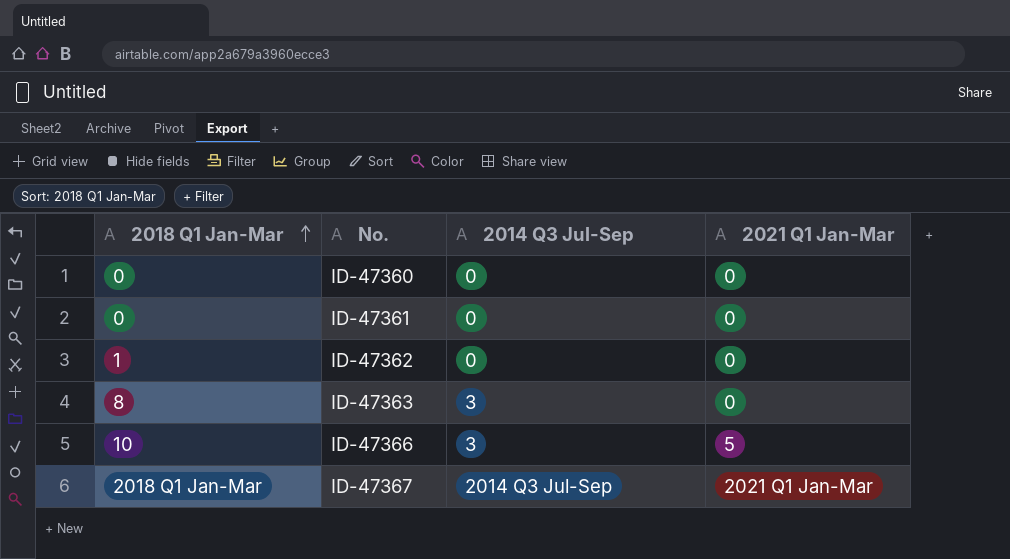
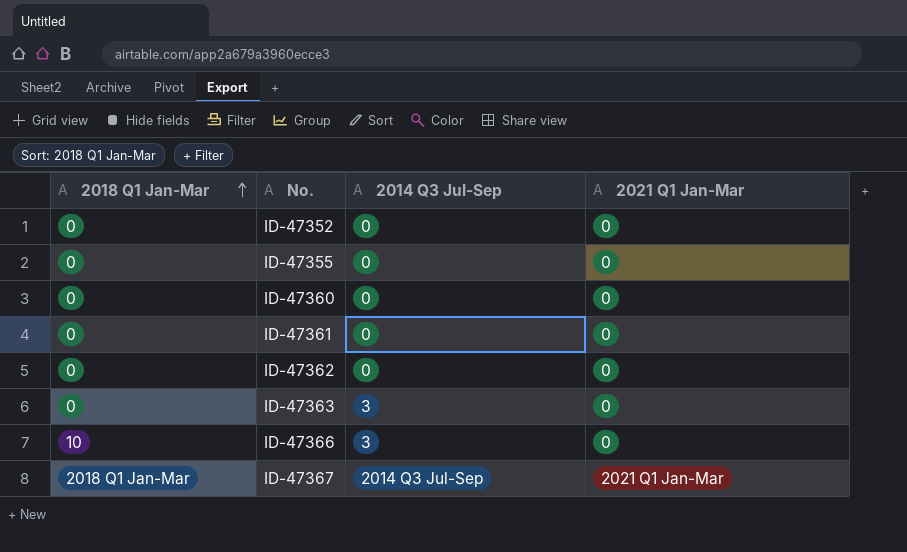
row ID-47352: none -> 0 | 0 | 0
row ID-47355: none -> 0 | 0 | 0
ID-47362 | 2018 Q1 Jan-Mar: 1 -> 0
ID-47363 | 2018 Q1 Jan-Mar: 8 -> 0
ID-47366 | 2021 Q1 Jan-Mar: 5 -> 0

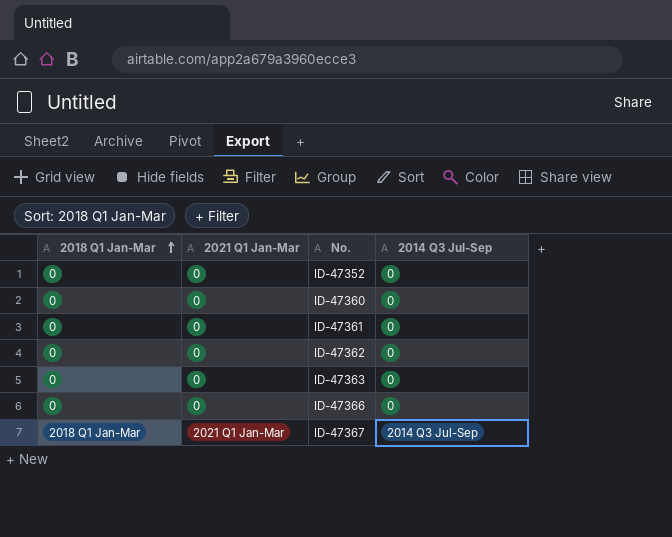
column 2021 Q1 Jan-Mar | position: 4 -> 2
row ID-47355: 0 | 0 | 0 -> none
ID-47363 | 2014 Q3 Jul-Sep: 3 -> 0
ID-47366 | 2018 Q1 Jan-Mar: 10 -> 0
ID-47366 | 2014 Q3 Jul-Sep: 3 -> 0

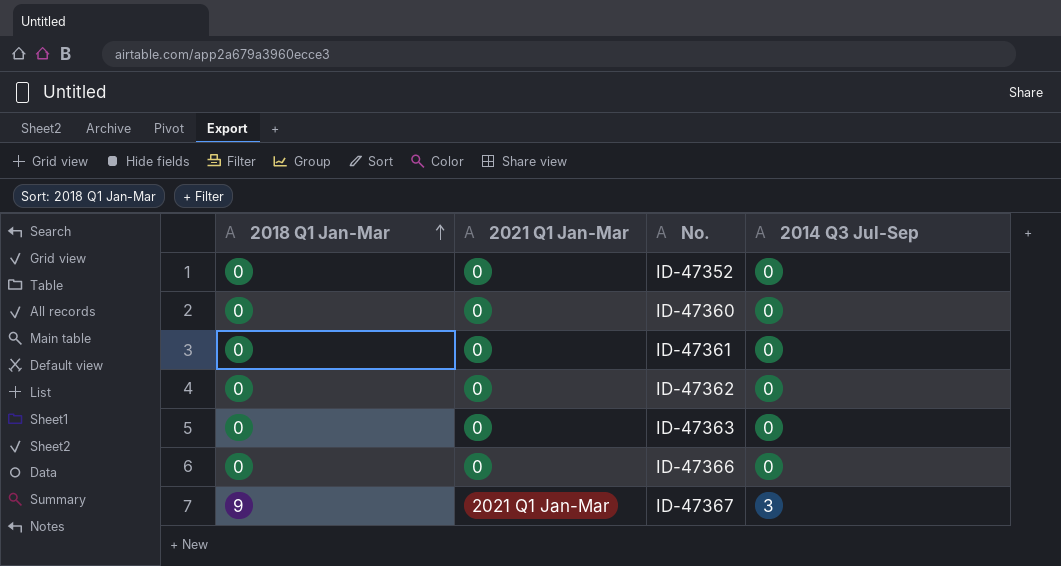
ID-47367 | 2018 Q1 Jan-Mar: 2018 Q1 Jan-Mar -> 9
ID-47367 | 2014 Q3 Jul-Sep: 2014 Q3 Jul-Sep -> 3

